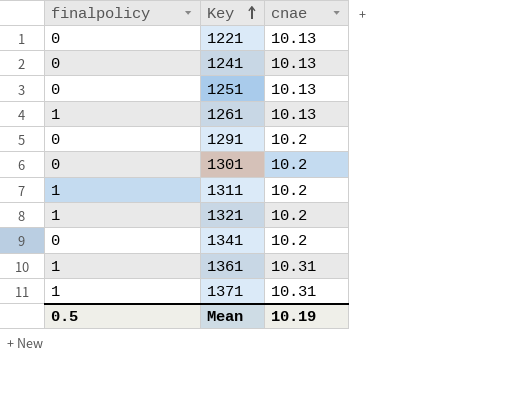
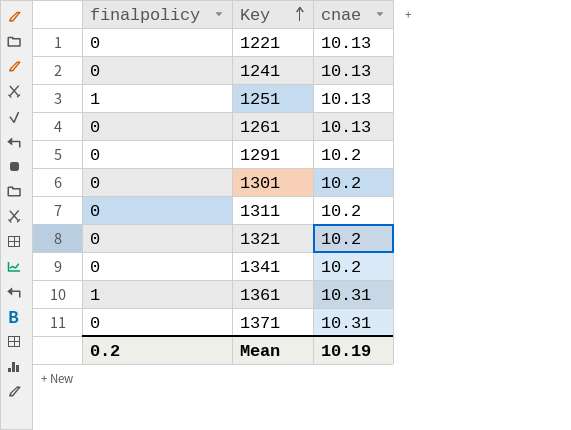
1251 | finalpolicy: 0 -> 1
1261 | finalpolicy: 1 -> 0
1311 | finalpolicy: 1 -> 0
1321 | finalpolicy: 1 -> 0
1371 | finalpolicy: 1 -> 0
Mean | finalpolicy: 0.5 -> 0.2

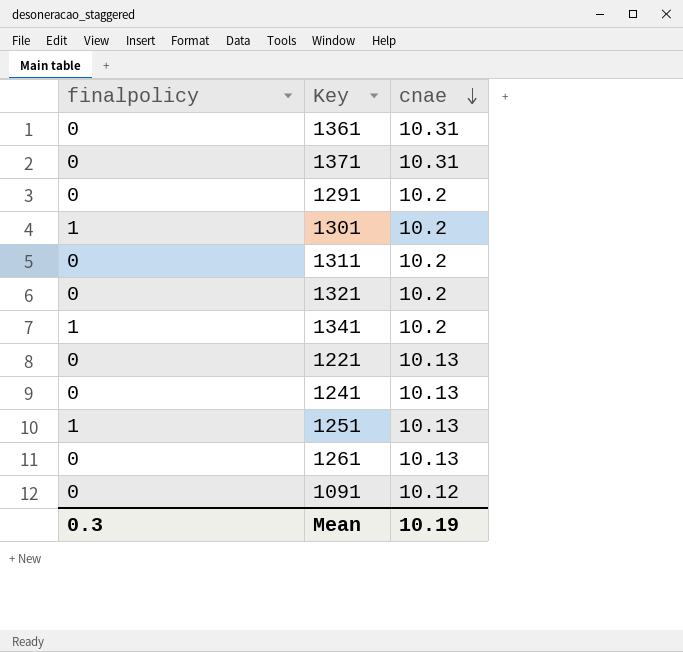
row order: Key ascending -> cnae descending
1361 | finalpolicy: 1 -> 0
1301 | finalpolicy: 0 -> 1
1341 | finalpolicy: 0 -> 1
row 1091: none -> 0 | 10.12
Mean | finalpolicy: 0.2 -> 0.3

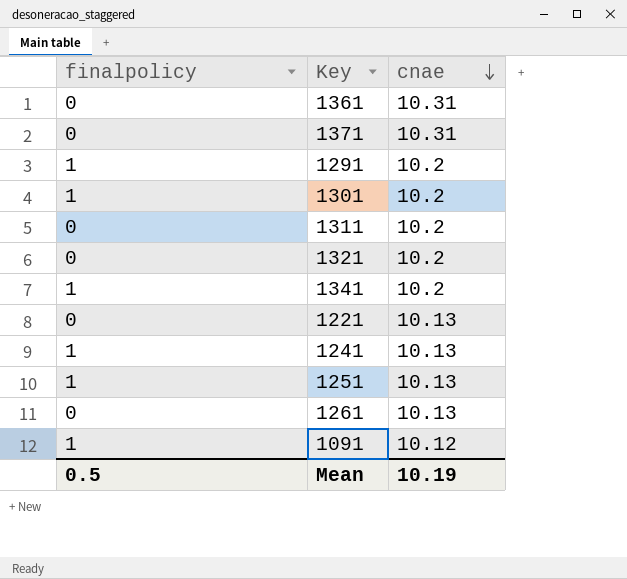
1291 | finalpolicy: 0 -> 1
1241 | finalpolicy: 0 -> 1
1091 | finalpolicy: 0 -> 1
Mean | finalpolicy: 0.3 -> 0.5

